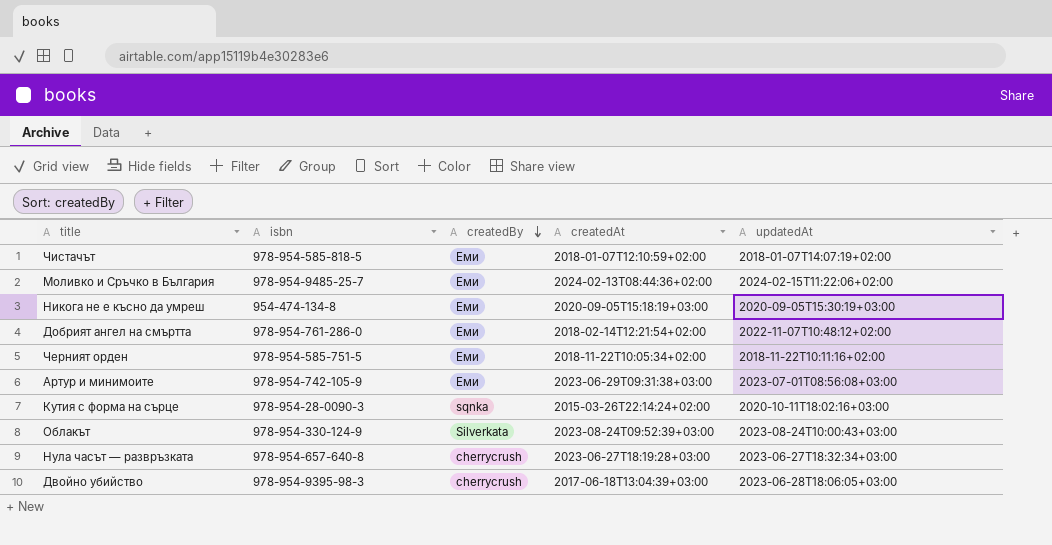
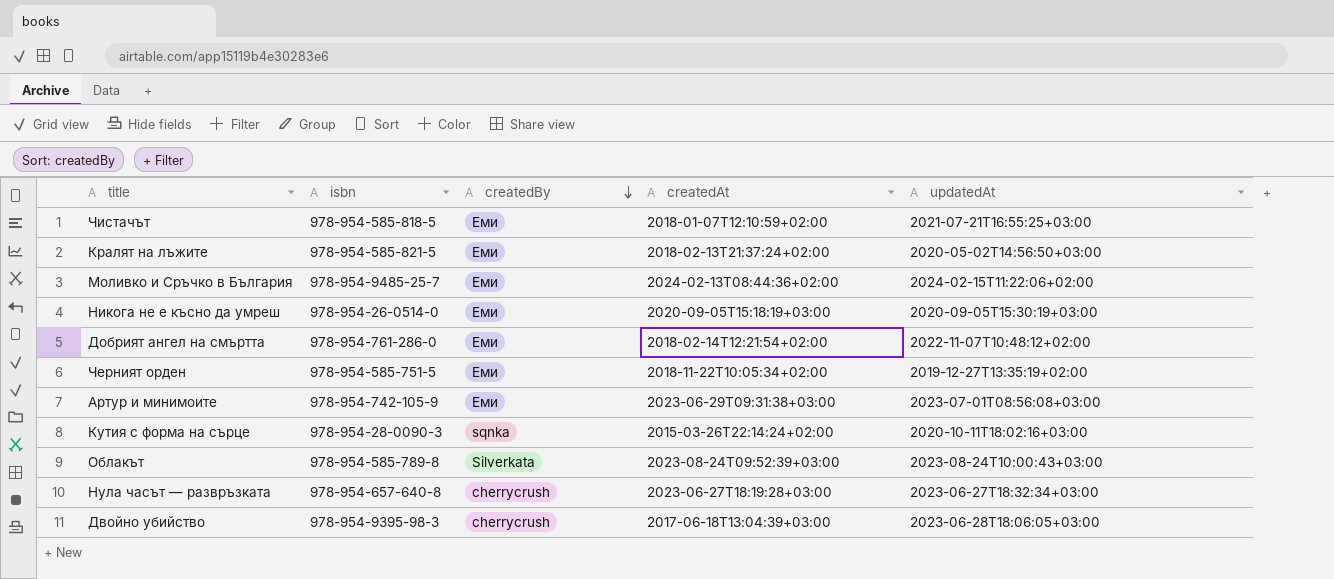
Чистачът | updatedAt: 2018-01-07T14:07:19+02:00 -> 2021-07-21T16:55:25+03:00
row Кралят на лъжите: none -> 978-954-585-821-5 | Еми | 2018-02-13T21:37:24+02:00 | 2020-05-02T14:56:50+03:00
Никога не е късно да умреш | isbn: 954-474-134-8 -> 978-954-26-0514-0
Черният орден | updatedAt: 2018-11-22T10:11:16+02:00 -> 2019-12-27T13:35:19+02:00
Облакът | isbn: 978-954-330-124-9 -> 978-954-585-789-8

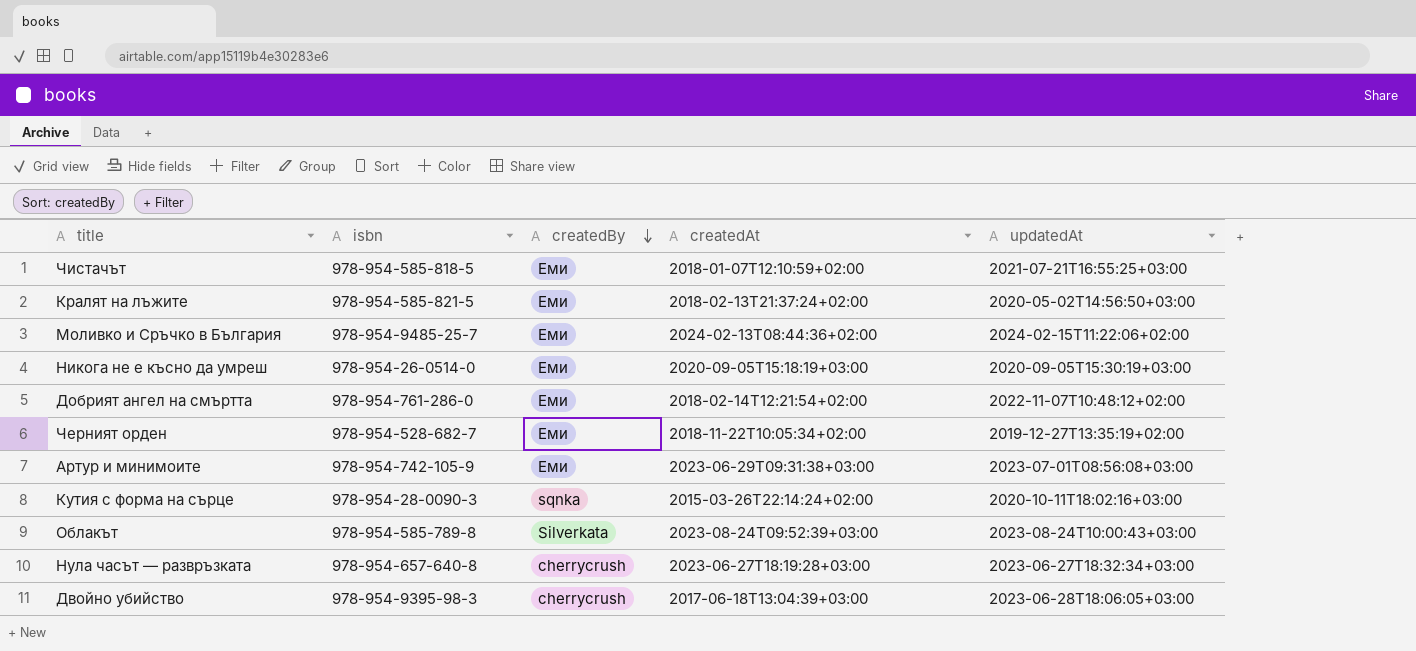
Черният орден | isbn: 978-954-585-751-5 -> 978-954-528-682-7

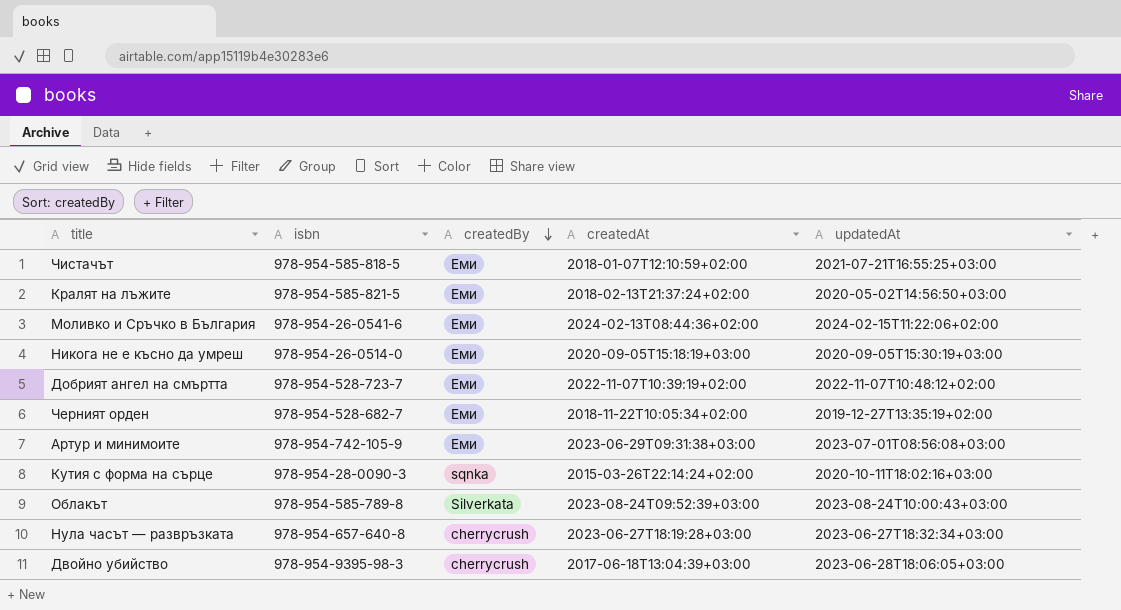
Моливко и Сръчко в България | isbn: 978-954-9485-25-7 -> 978-954-26-0541-6
Добрият ангел на смъртта | isbn: 978-954-761-286-0 -> 978-954-528-723-7
Добрият ангел на смъртта | createdAt: 2018-02-14T12:21:54+02:00 -> 2022-11-07T10:39:19+02:00

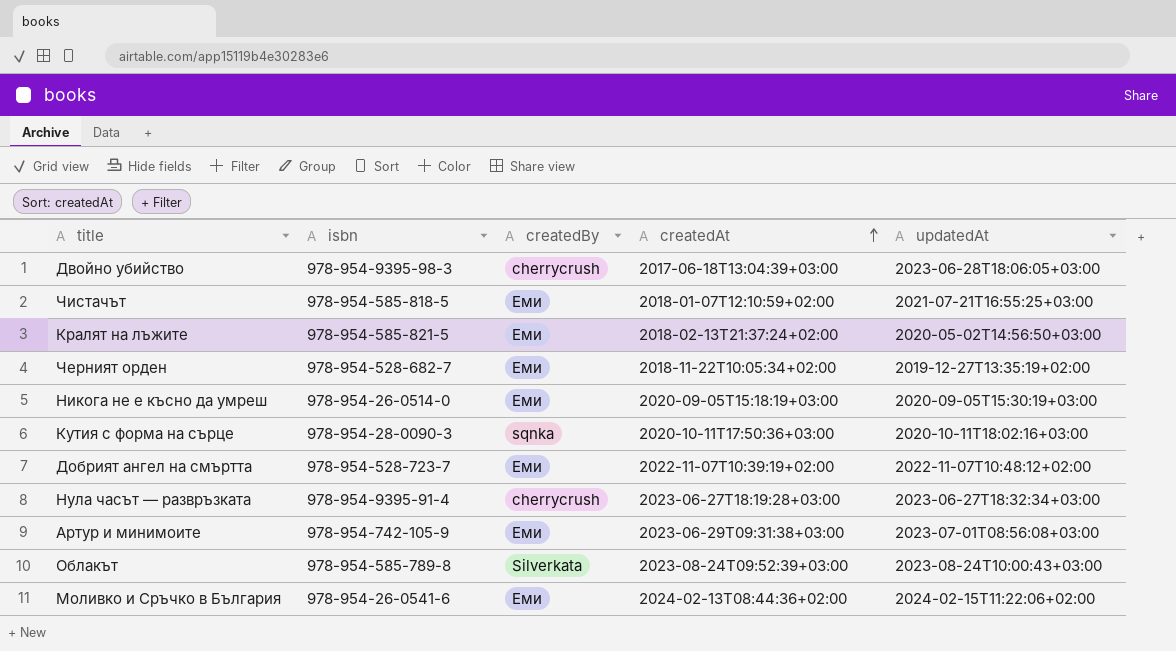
row order: createdBy descending -> createdAt ascending
Кутия с форма на сърце | createdAt: 2015-03-26T22:14:24+02:00 -> 2020-10-11T17:50:36+03:00
Нула часът — развръзката | isbn: 978-954-657-640-8 -> 978-954-9395-91-4

